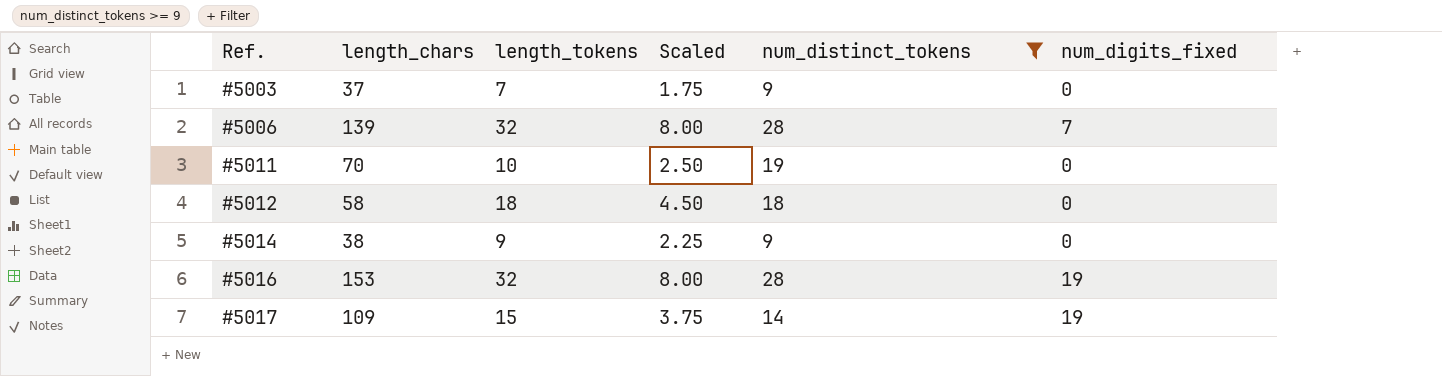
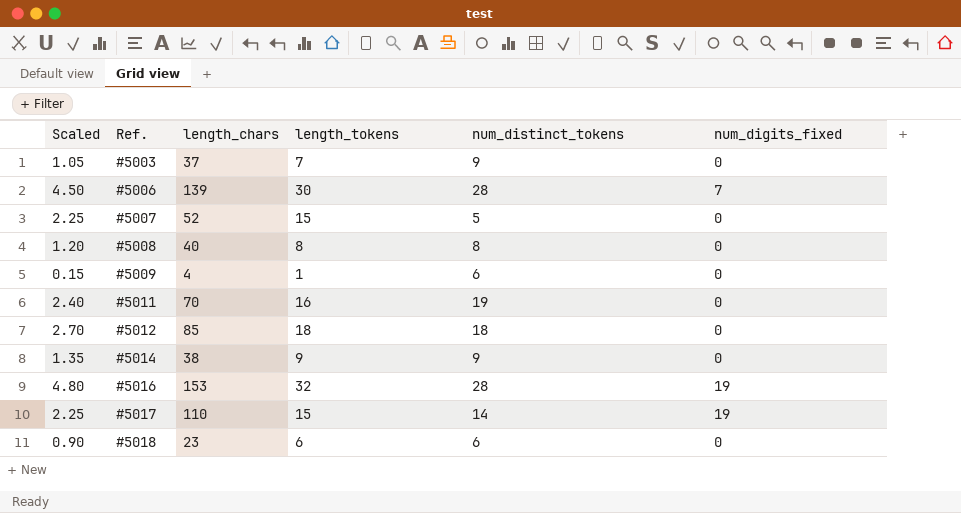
filter: num_distinct_tokens >= 9 -> none
column Scaled | formula: [length_tokens] * 0.25 -> [length_tokens] * 0.15
column Scaled | position: 4 -> 1
#5006 | length_tokens: 32 -> 30
#5011 | length_tokens: 10 -> 16
#5012 | length_chars: 58 -> 85
#5017 | length_chars: 109 -> 110

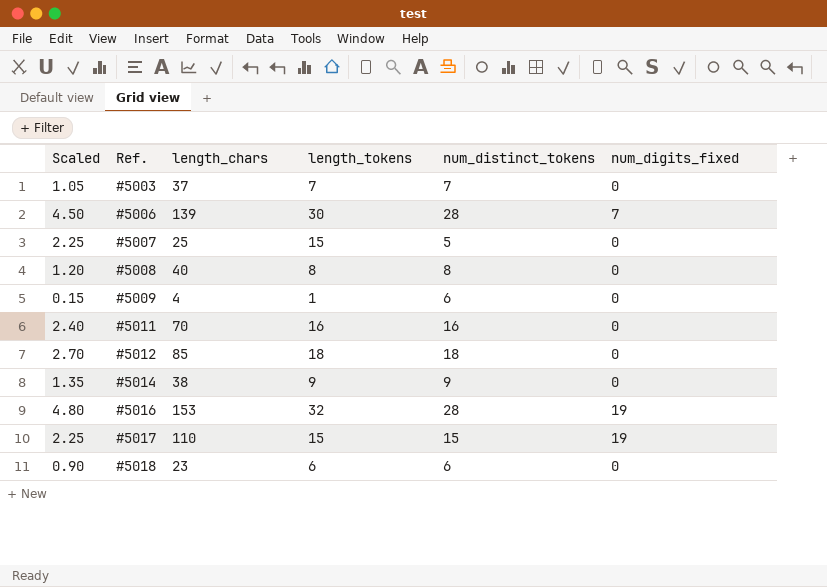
#5003 | num_distinct_tokens: 9 -> 7
#5007 | length_chars: 52 -> 25
#5011 | num_distinct_tokens: 19 -> 16
#5017 | num_distinct_tokens: 14 -> 15

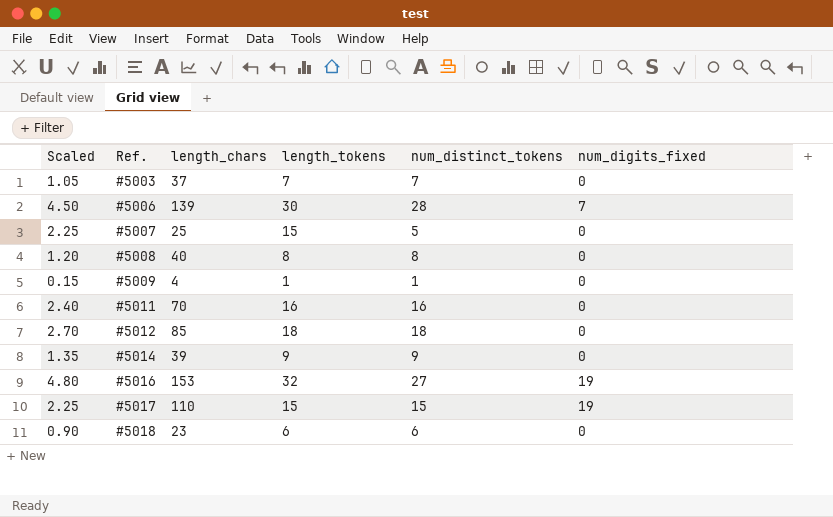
#5009 | num_distinct_tokens: 6 -> 1
#5014 | length_chars: 38 -> 39
#5016 | num_distinct_tokens: 28 -> 27

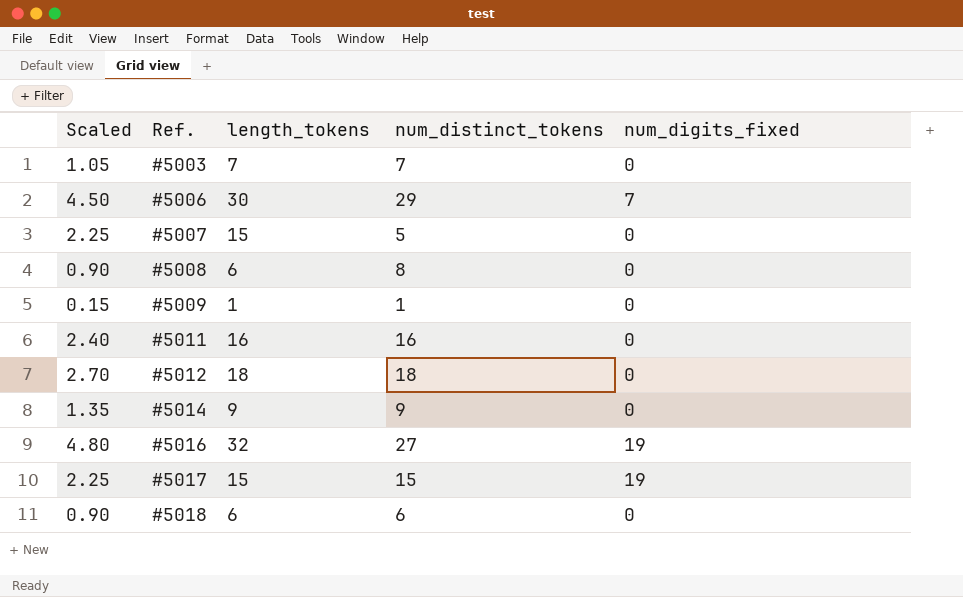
column length_chars | position: 3 -> none
#5006 | num_distinct_tokens: 28 -> 29
#5008 | Scaled: 1.20 -> 0.90
#5008 | length_tokens: 8 -> 6

